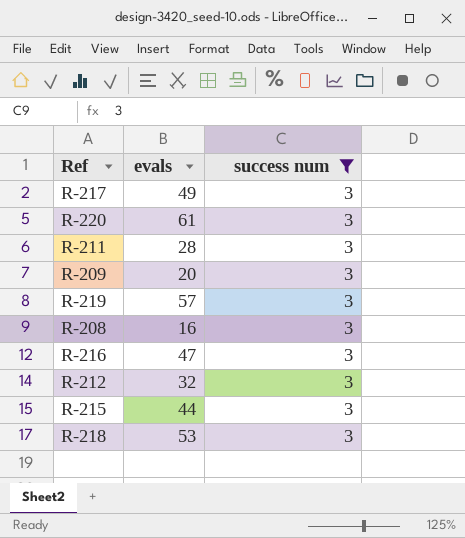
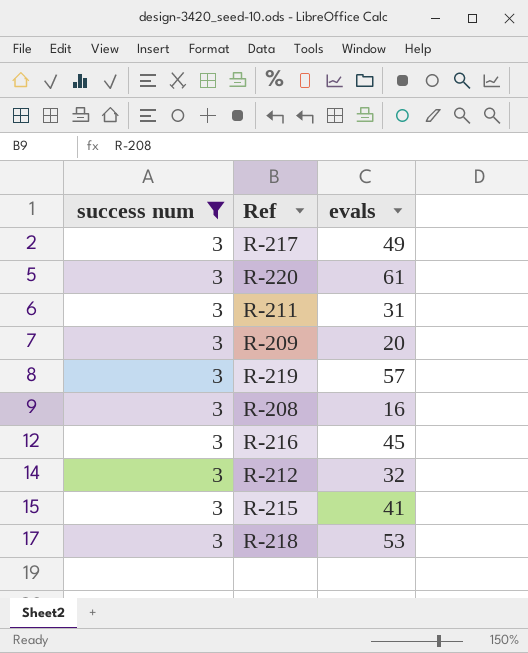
column success num | position: 3 -> 1
R-211 | evals: 28 -> 31
R-216 | evals: 47 -> 45
R-215 | evals: 44 -> 41

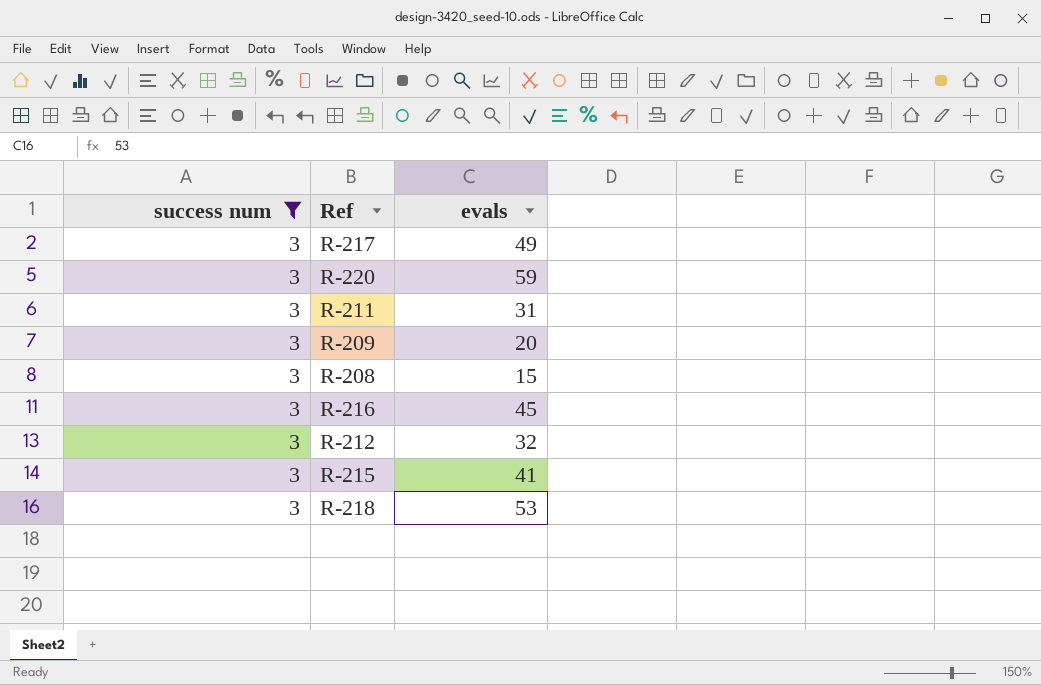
row R-219: 3 | 57 -> none
R-220 | evals: 61 -> 59
R-208 | evals: 16 -> 15

